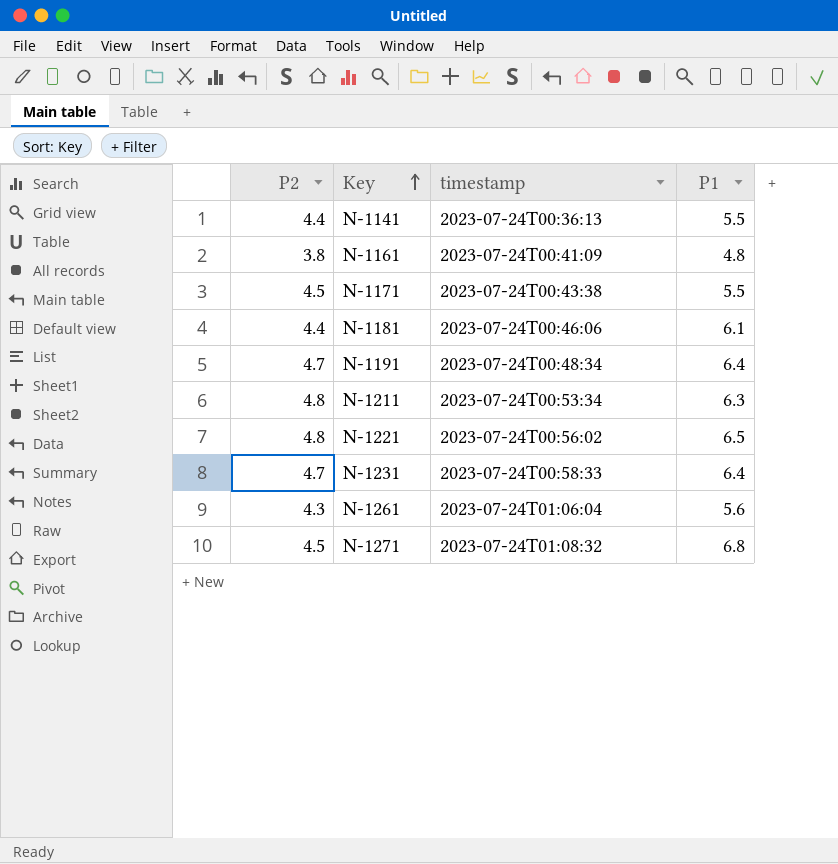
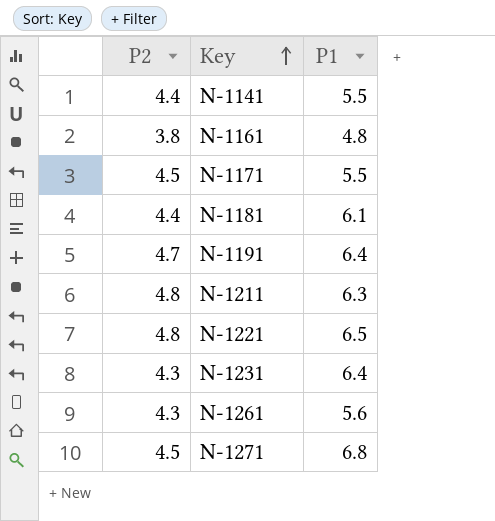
column timestamp | position: 3 -> none
N-1231 | P2: 4.7 -> 4.3

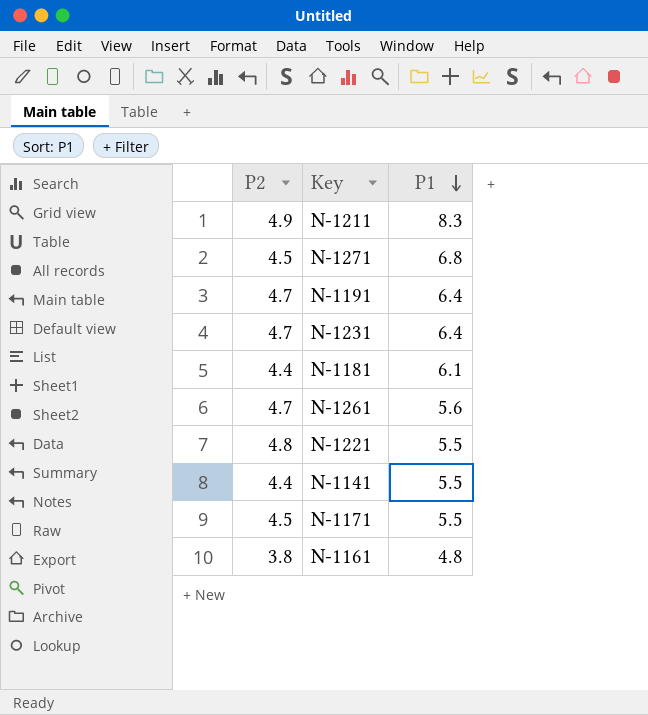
row order: Key ascending -> P1 descending
N-1211 | P2: 4.8 -> 4.9
N-1211 | P1: 6.3 -> 8.3
N-1231 | P2: 4.3 -> 4.7
N-1261 | P2: 4.3 -> 4.7
N-1221 | P1: 6.5 -> 5.5

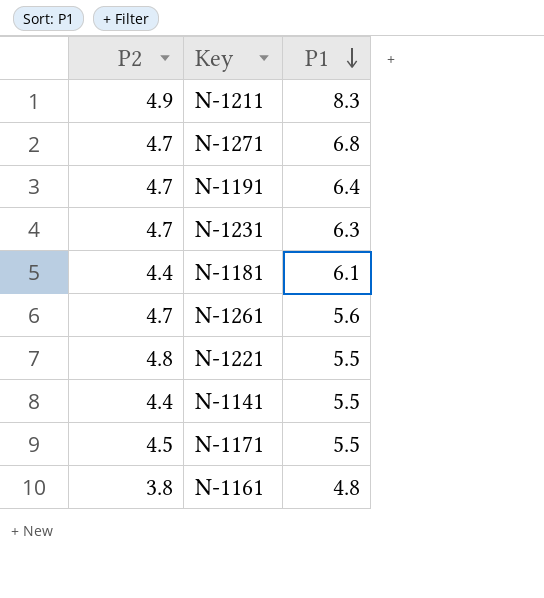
N-1271 | P2: 4.5 -> 4.7
N-1231 | P1: 6.4 -> 6.3

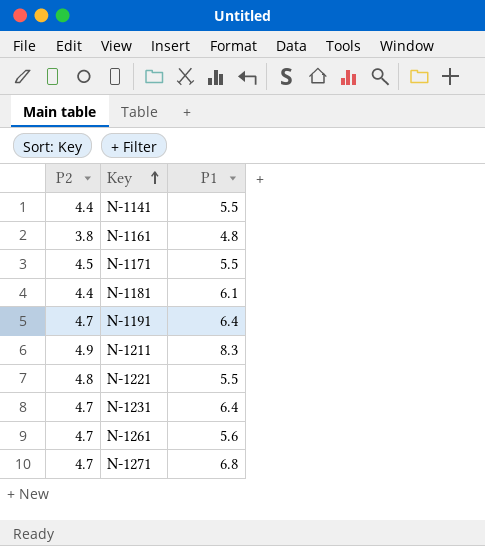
row order: P1 descending -> Key ascending
N-1231 | P1: 6.3 -> 6.4

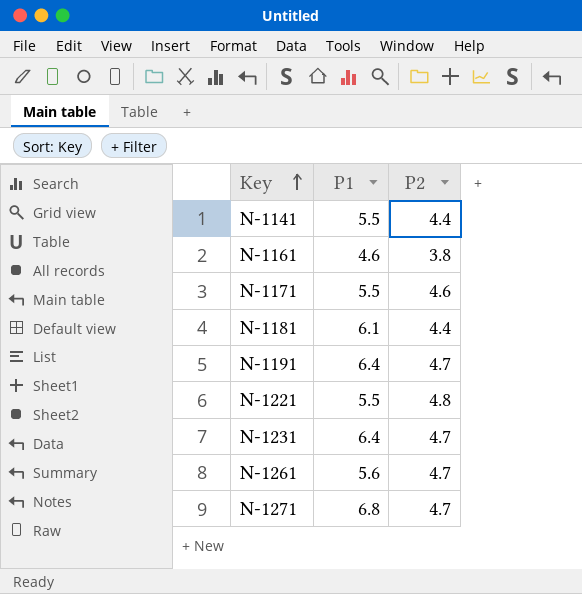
column P2 | position: 1 -> 3
row N-1211: 4.9 | 8.3 -> none
N-1161 | P1: 4.8 -> 4.6
N-1171 | P2: 4.5 -> 4.6

